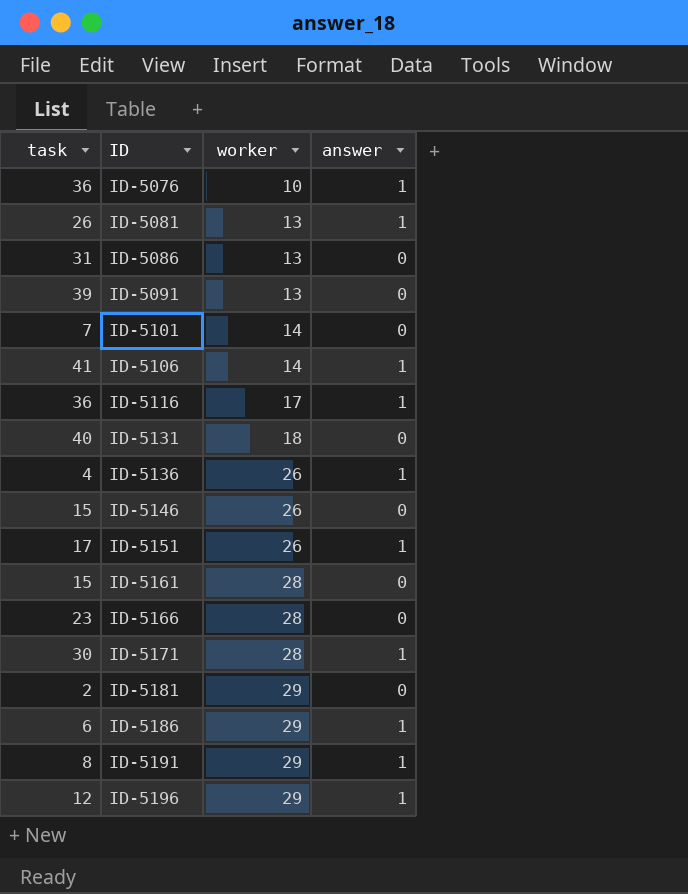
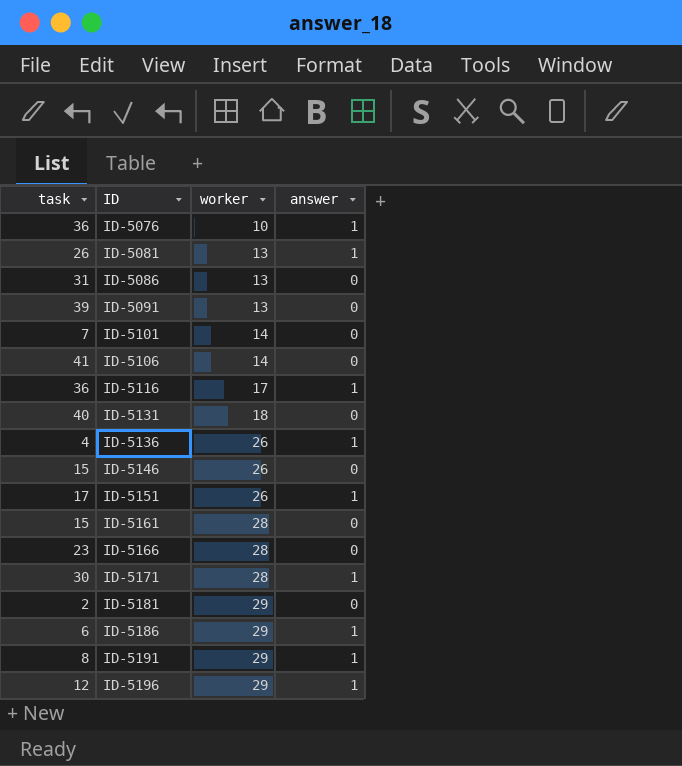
ID-5106 | answer: 1 -> 0

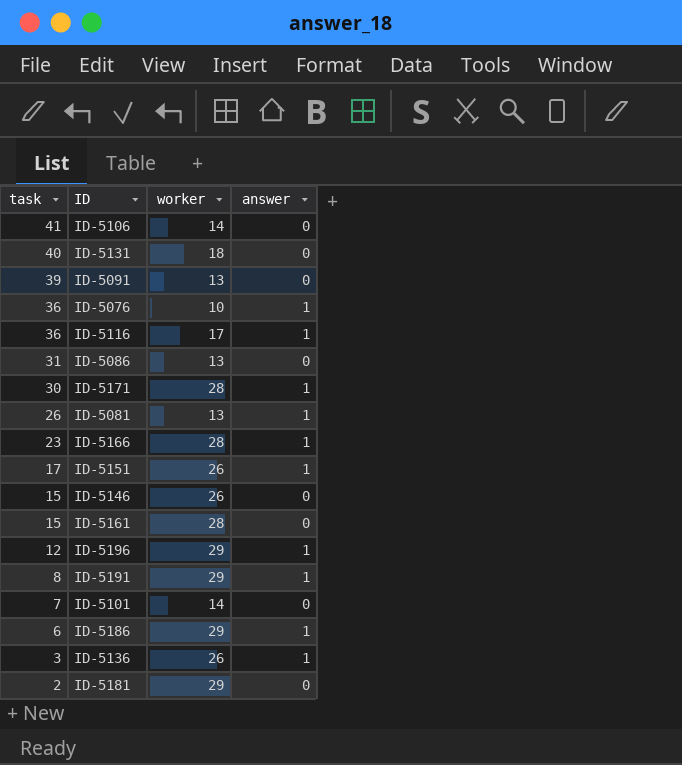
row order: ID ascending -> task descending
ID-5166 | answer: 0 -> 1
ID-5136 | task: 4 -> 3

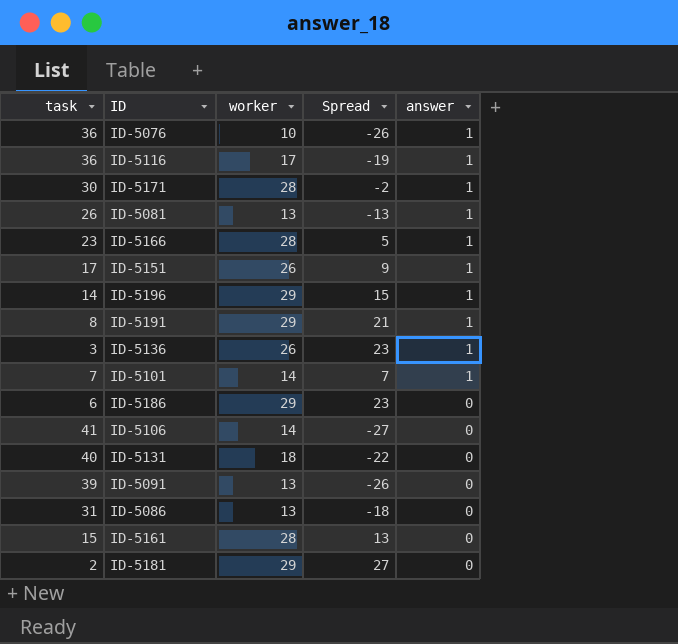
row order: task descending -> answer descending
column Spread | formula: none -> [worker] - [task]
row ID-5146: 15 | 26 | 0 -> none
ID-5196 | task: 12 -> 14
ID-5101 | answer: 0 -> 1
ID-5186 | answer: 1 -> 0

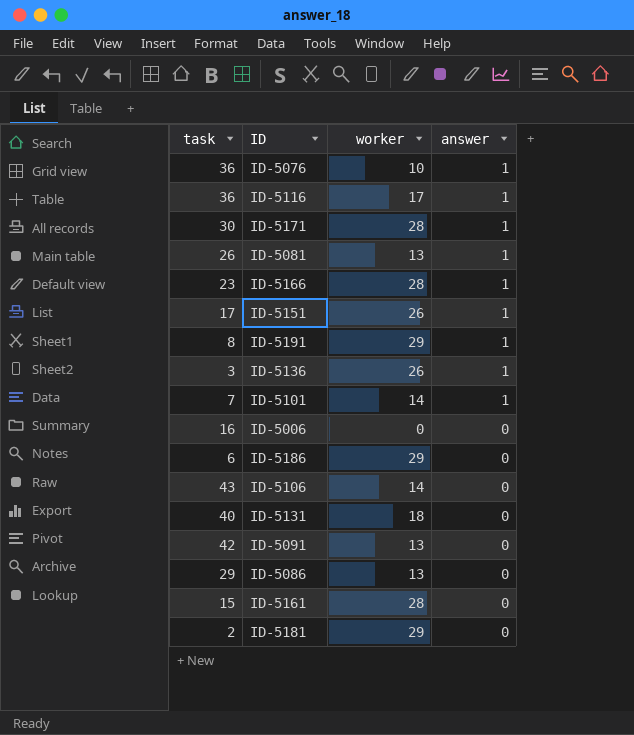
column Spread | formula: [worker] - [task] -> none
row ID-5196: 14 | 29 | 15 | 1 -> none
row ID-5006: none -> 16 | 0 | 0
ID-5106 | task: 41 -> 43
ID-5091 | task: 39 -> 42
ID-5086 | task: 31 -> 29

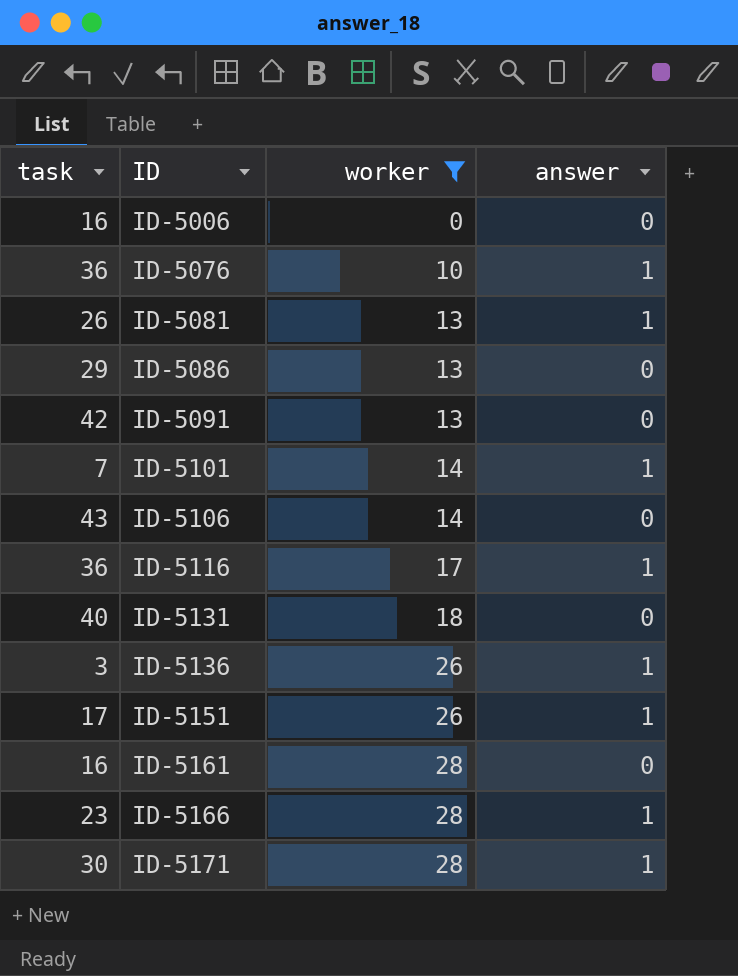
filter: none -> worker != 29
row order: answer descending -> ID ascending
ID-5161 | task: 15 -> 16

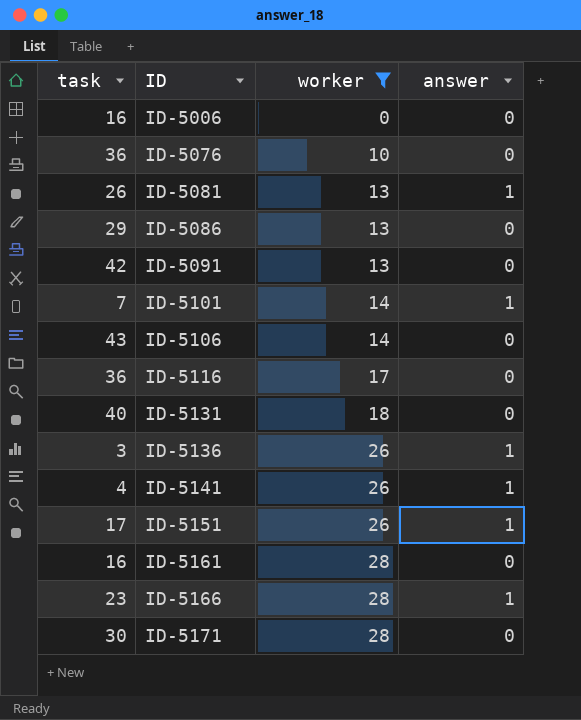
ID-5076 | answer: 1 -> 0
ID-5116 | answer: 1 -> 0
row ID-5141: none -> 4 | 26 | 1
ID-5171 | answer: 1 -> 0

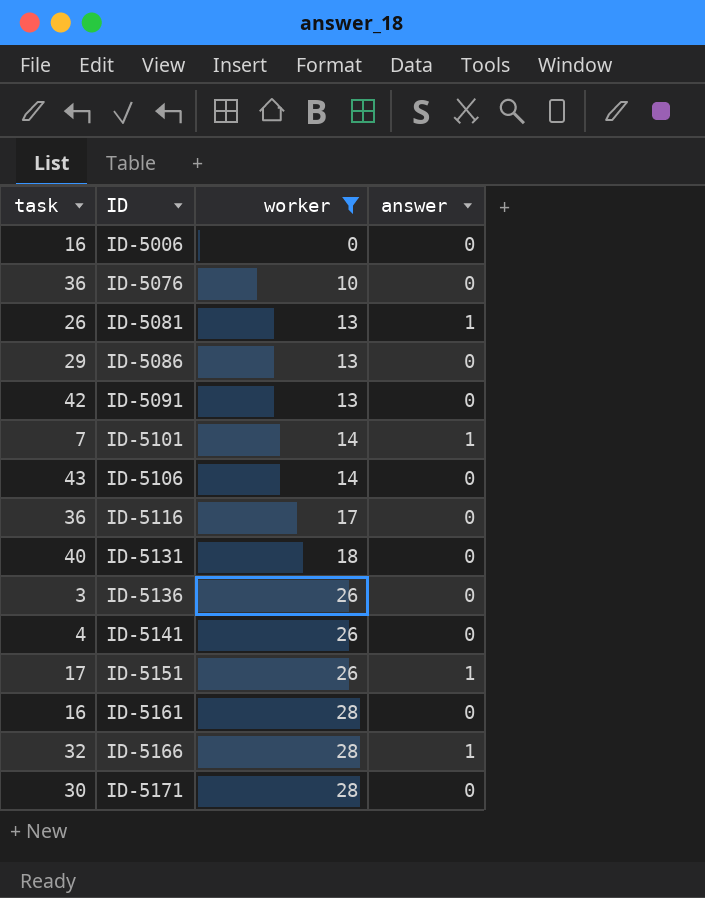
ID-5136 | answer: 1 -> 0
ID-5141 | answer: 1 -> 0
ID-5166 | task: 23 -> 32

